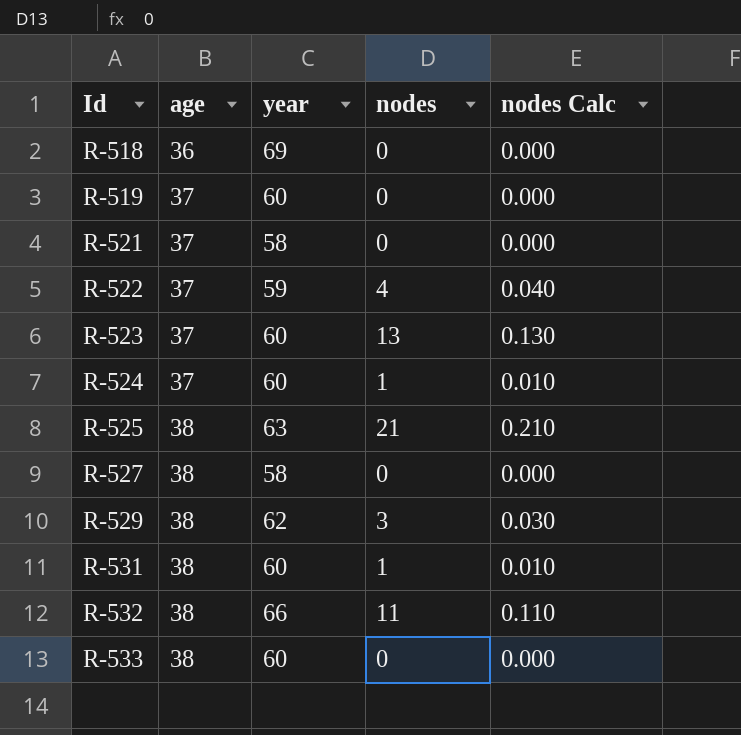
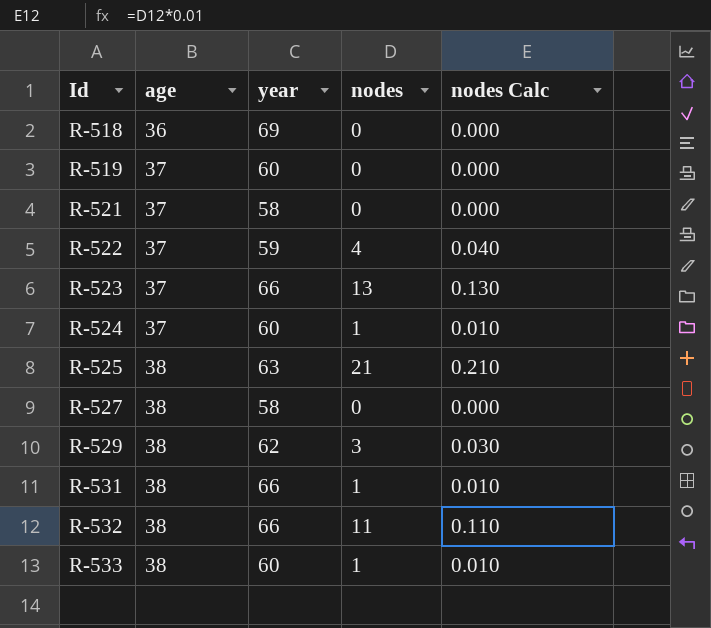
R-523 | year: 60 -> 66
R-531 | year: 60 -> 66
R-533 | nodes: 0 -> 1
R-533 | nodes Calc: 0.000 -> 0.010

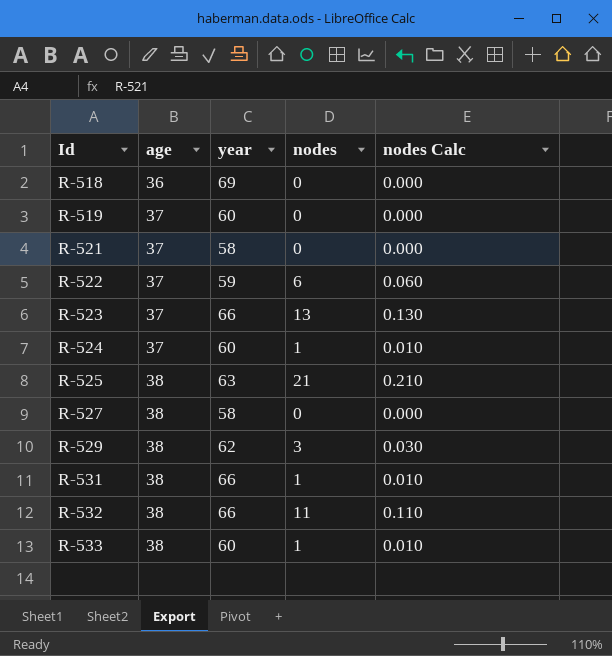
R-522 | nodes: 4 -> 6
R-522 | nodes Calc: 0.040 -> 0.060

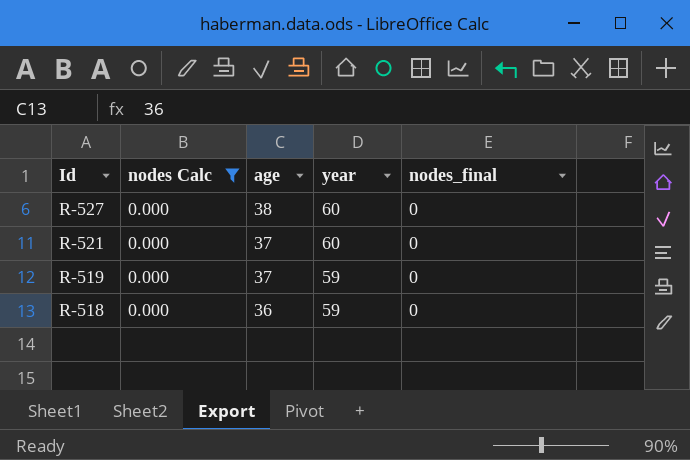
filter: none -> nodes Calc = 0.000
row order: Id ascending -> Id descending
column nodes Calc | position: 5 -> 2
column name: nodes -> nodes_final
R-527 | year: 58 -> 60
R-521 | year: 58 -> 60
R-519 | year: 60 -> 59
R-518 | year: 69 -> 59

